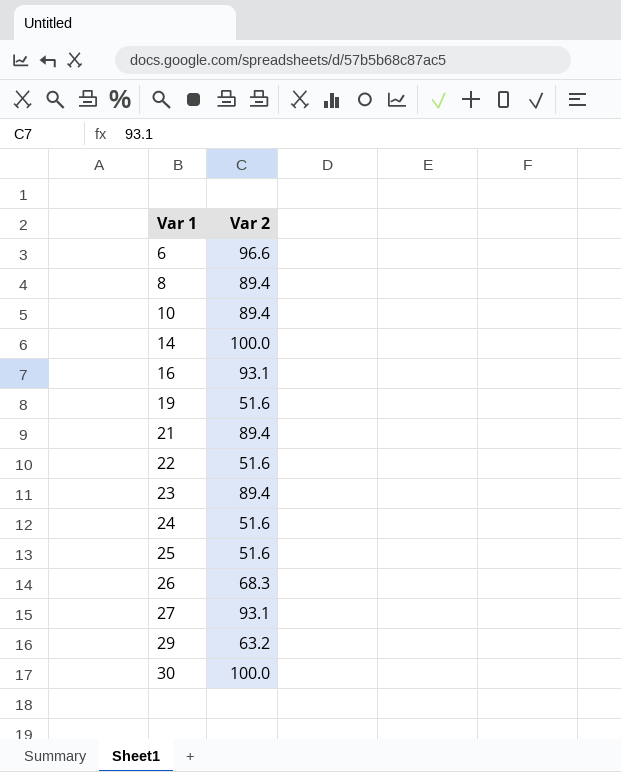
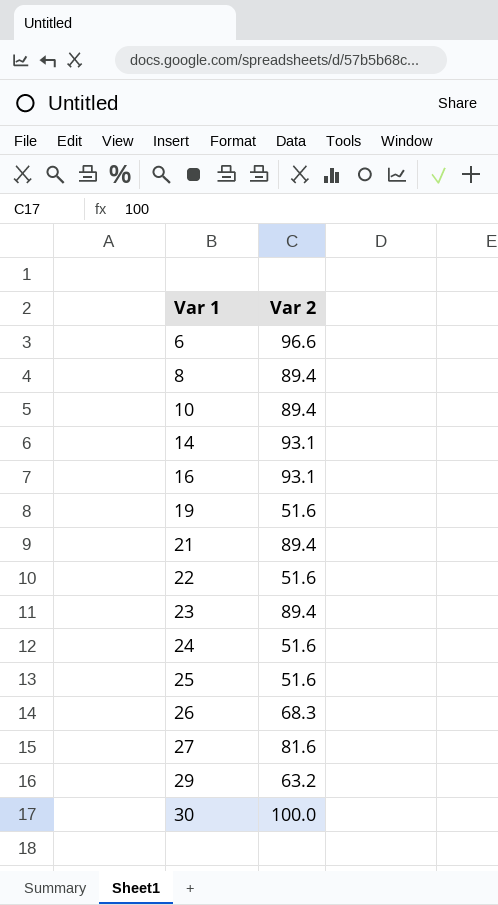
14 | Var 2: 100.0 -> 93.1
27 | Var 2: 93.1 -> 81.6

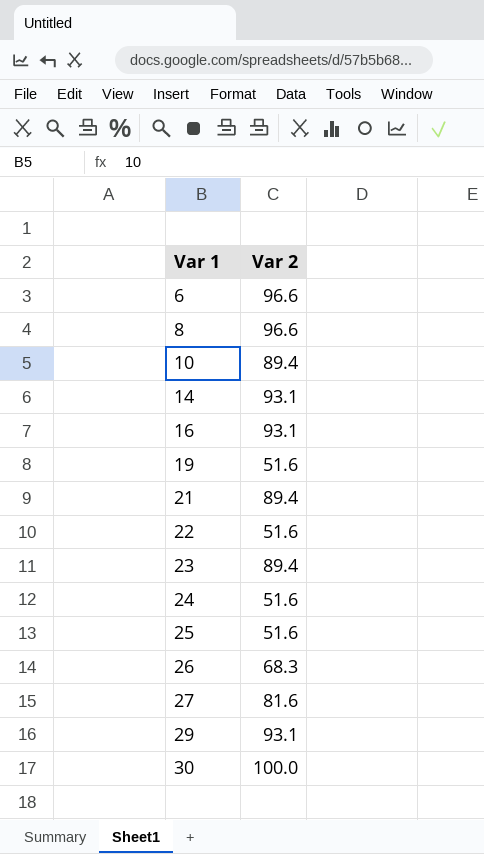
8 | Var 2: 89.4 -> 96.6
29 | Var 2: 63.2 -> 93.1

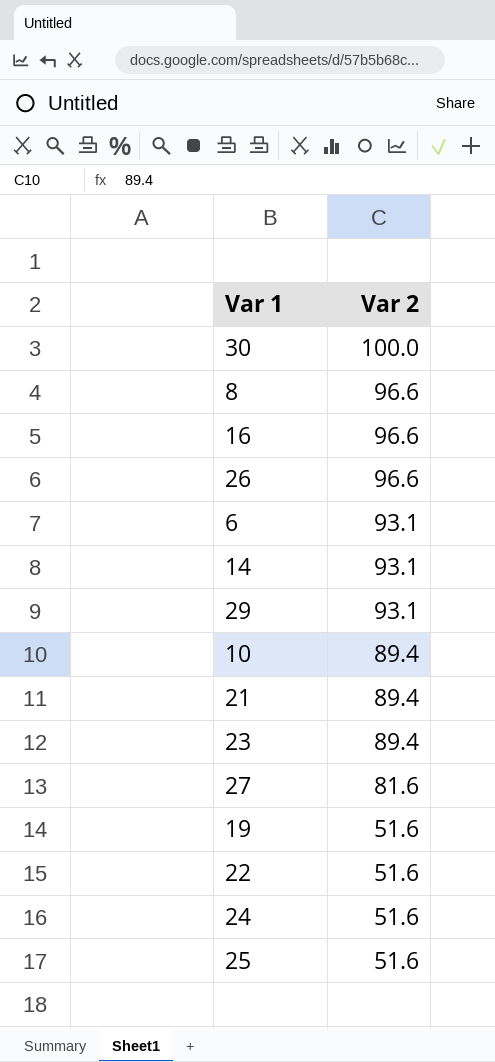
row order: Var 1 ascending -> Var 2 descending
16 | Var 2: 93.1 -> 96.6
26 | Var 2: 68.3 -> 96.6
6 | Var 2: 96.6 -> 93.1

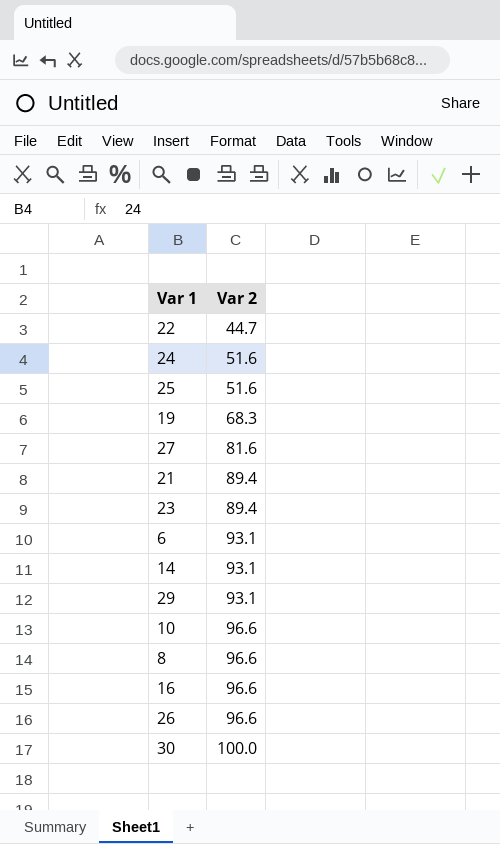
row order: Var 2 descending -> Var 2 ascending
22 | Var 2: 51.6 -> 44.7
19 | Var 2: 51.6 -> 68.3
10 | Var 2: 89.4 -> 96.6

